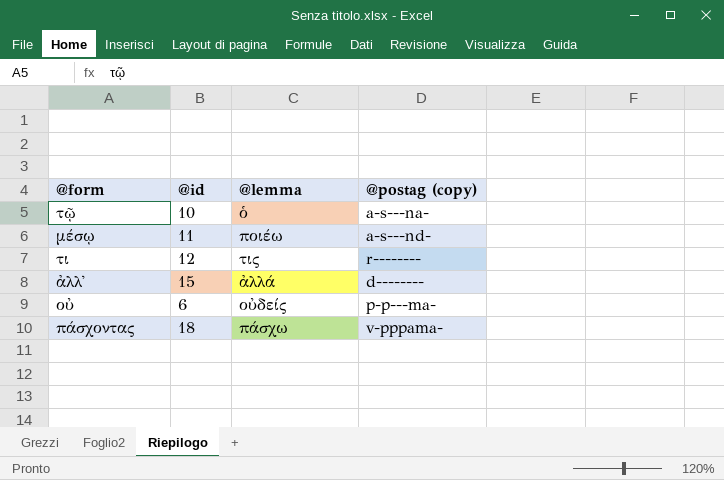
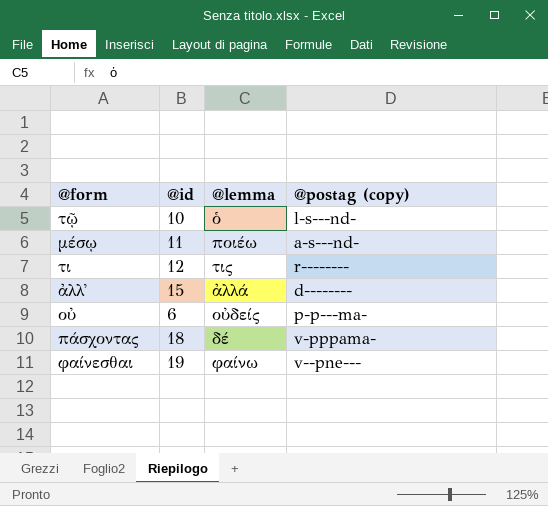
τῷ | @postag (copy): a-s---na- -> l-s---nd-
πάσχοντας | @lemma: πάσχω -> δέ
row φαίνεσθαι: none -> 19 | φαίνω | v--pne---

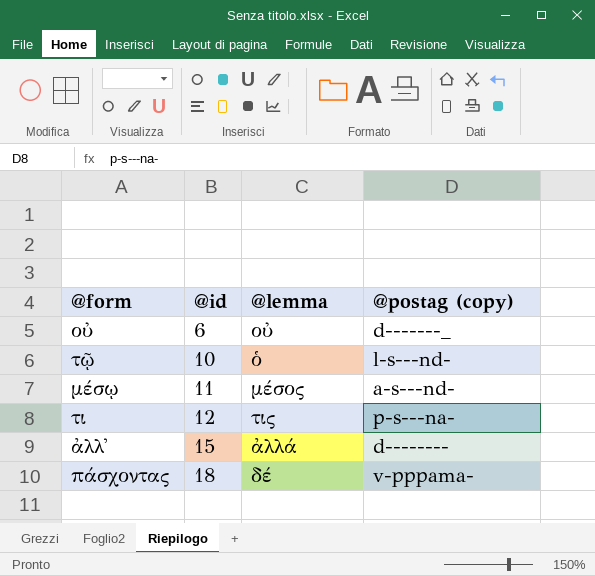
row order: none -> @id ascending
row φαίνεσθαι: 19 | φαίνω | v--pne--- -> none
οὐ | @lemma: οὐδείς -> οὐ
οὐ | @postag (copy): p-p---ma- -> d-------_
μέσῳ | @lemma: ποιέω -> μέσος
τι | @postag (copy): r-------- -> p-s---na-

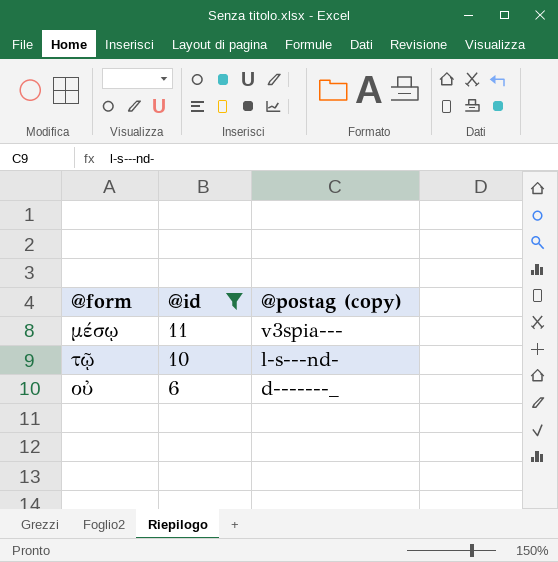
filter: none -> @id <= 11
row order: @id ascending -> @id descending
column @lemma | position: 3 -> none
μέσῳ | @postag (copy): a-s---nd- -> v3spia---

